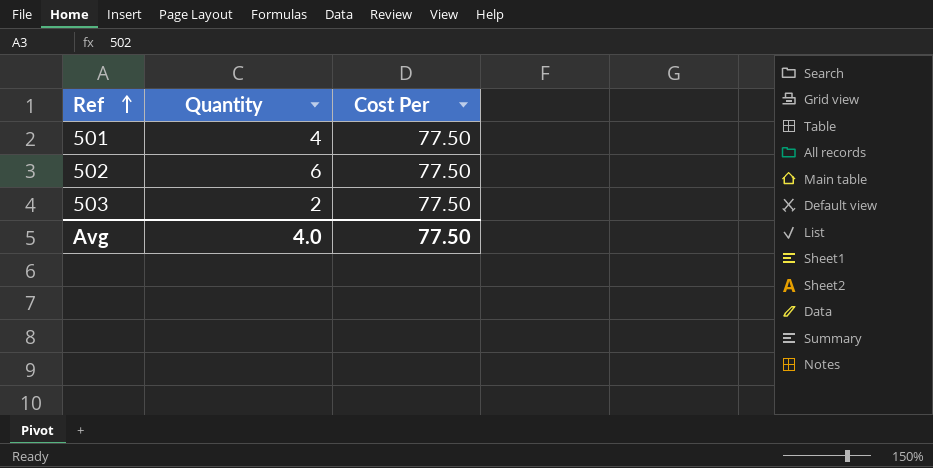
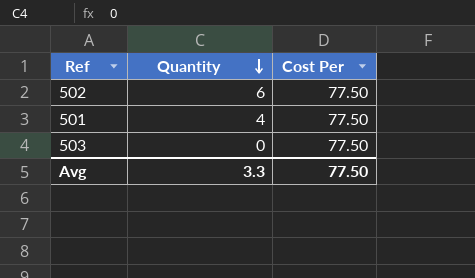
row order: Ref ascending -> Quantity descending
503 | Quantity: 2 -> 0
Avg | Quantity: 4.0 -> 3.3

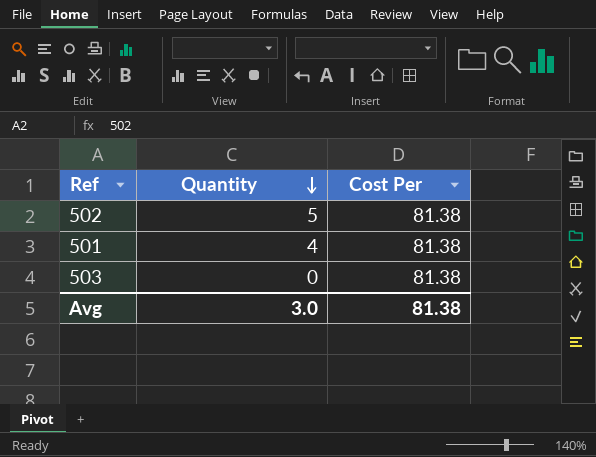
502 | Quantity: 6 -> 5
502 | Cost Per: 77.50 -> 81.38
501 | Cost Per: 77.50 -> 81.38
503 | Cost Per: 77.50 -> 81.38
Avg | Quantity: 3.3 -> 3.0
Avg | Cost Per: 77.50 -> 81.38

